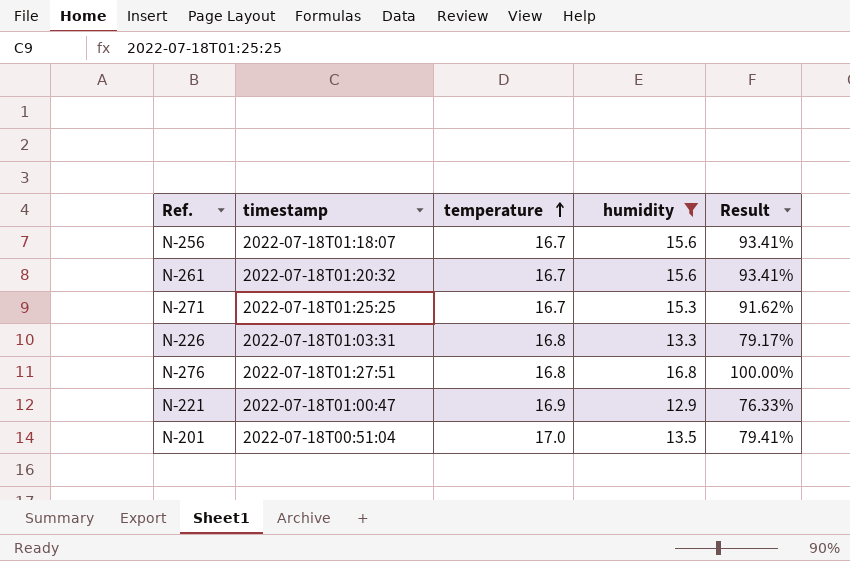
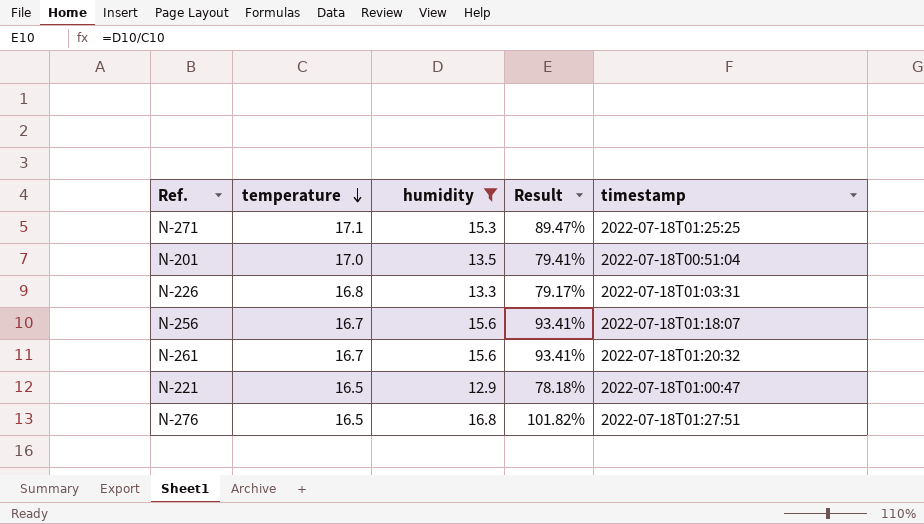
row order: temperature ascending -> temperature descending
column timestamp | position: 2 -> 5
N-271 | temperature: 16.7 -> 17.1
N-271 | Result: 91.62% -> 89.47%
N-221 | temperature: 16.9 -> 16.5
N-221 | Result: 76.33% -> 78.18%
N-276 | temperature: 16.8 -> 16.5
N-276 | Result: 100.00% -> 101.82%

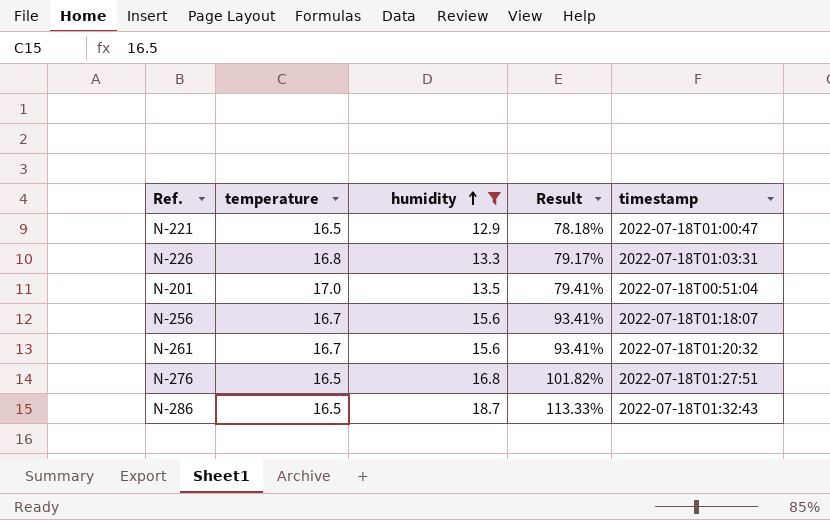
row order: temperature descending -> humidity ascending
row N-271: 17.1 | 15.3 | 89.47% | 2022-07-18T01:25:25 -> none
row N-286: none -> 16.5 | 18.7 | 113.33% | 2022-07-18T01:32:43

